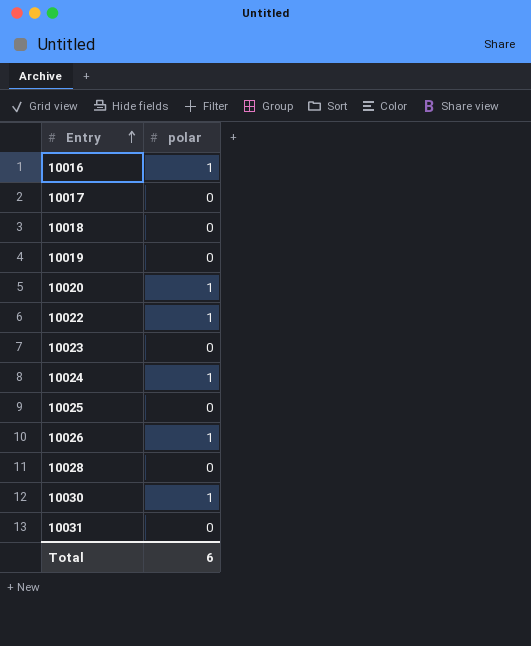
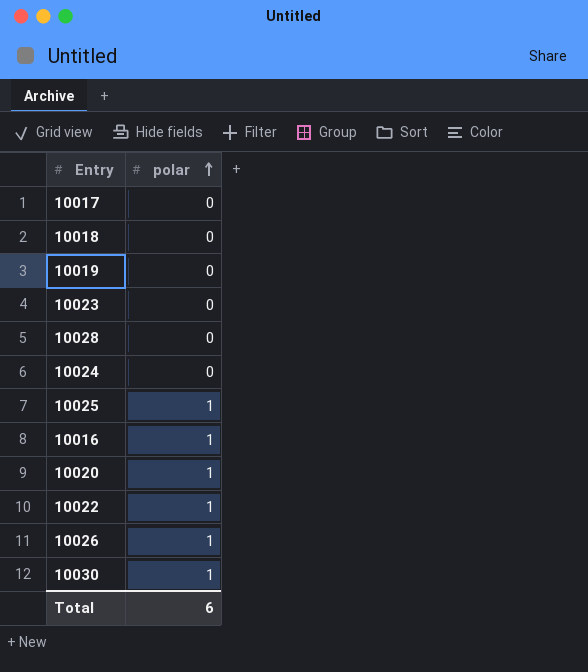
row order: Entry ascending -> polar ascending
row 10031: 0 -> none
10024 | polar: 1 -> 0
10025 | polar: 0 -> 1

